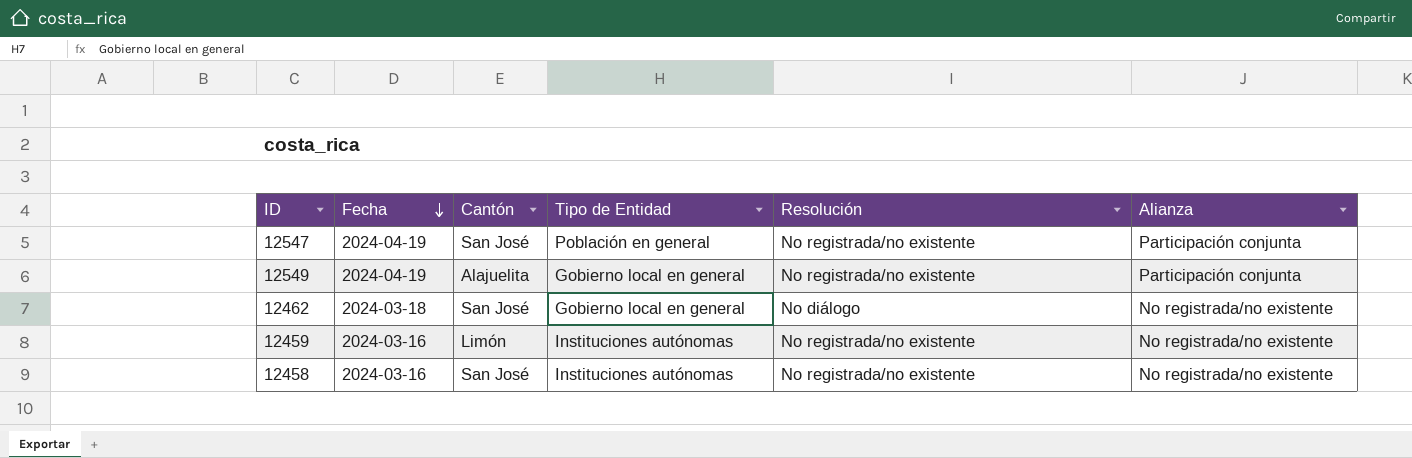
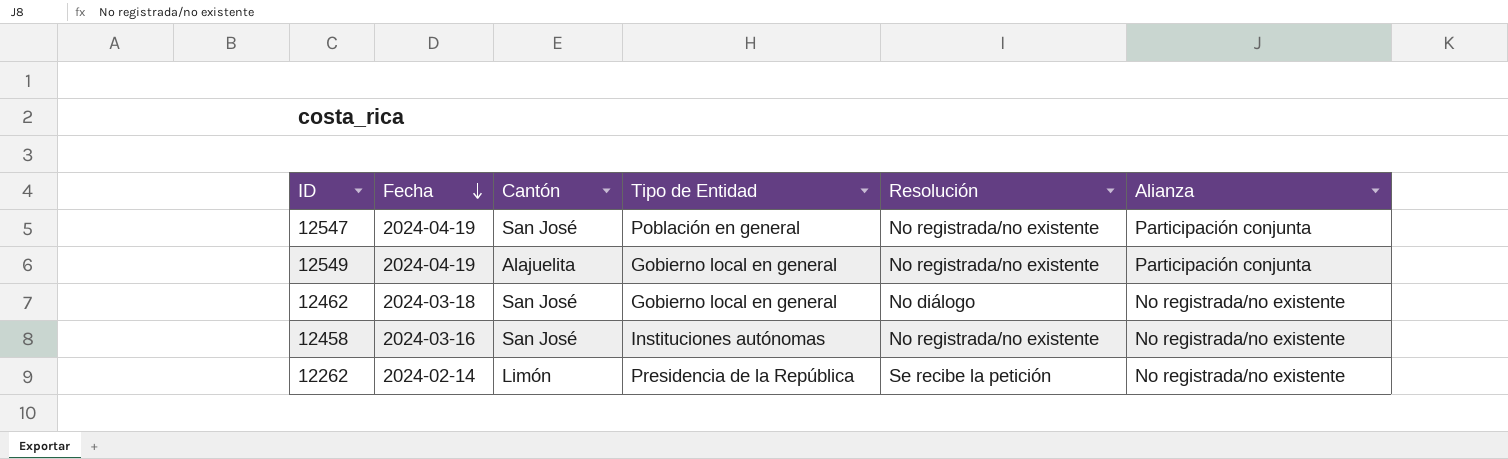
row 12459: 2024-03-16 | Limón | Instituciones autónomas | No registrada/no existente | No registrada/no existente -> none
row 12262: none -> 2024-02-14 | Limón | Presidencia de la República | Se recibe la petición | No registrada/no existente

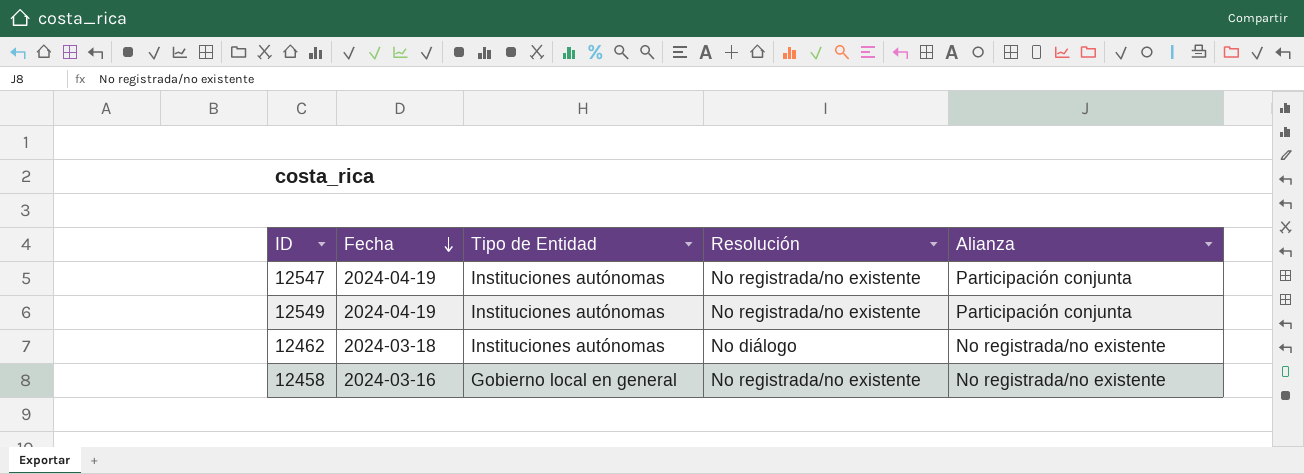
column Cantón | position: 3 -> none
row 12262: 2024-02-14 | Limón | Presidencia de la República | Se recibe la petición | No registrada/no existente -> none
12547 | Tipo de Entidad: Población en general -> Instituciones autónomas
12549 | Tipo de Entidad: Gobierno local en general -> Instituciones autónomas
12462 | Tipo de Entidad: Gobierno local en general -> Instituciones autónomas
12458 | Tipo de Entidad: Instituciones autónomas -> Gobierno local en general

